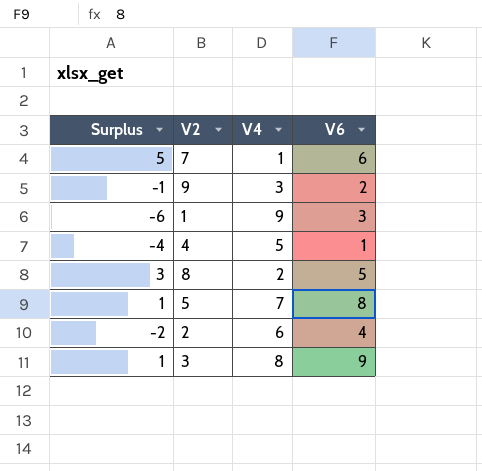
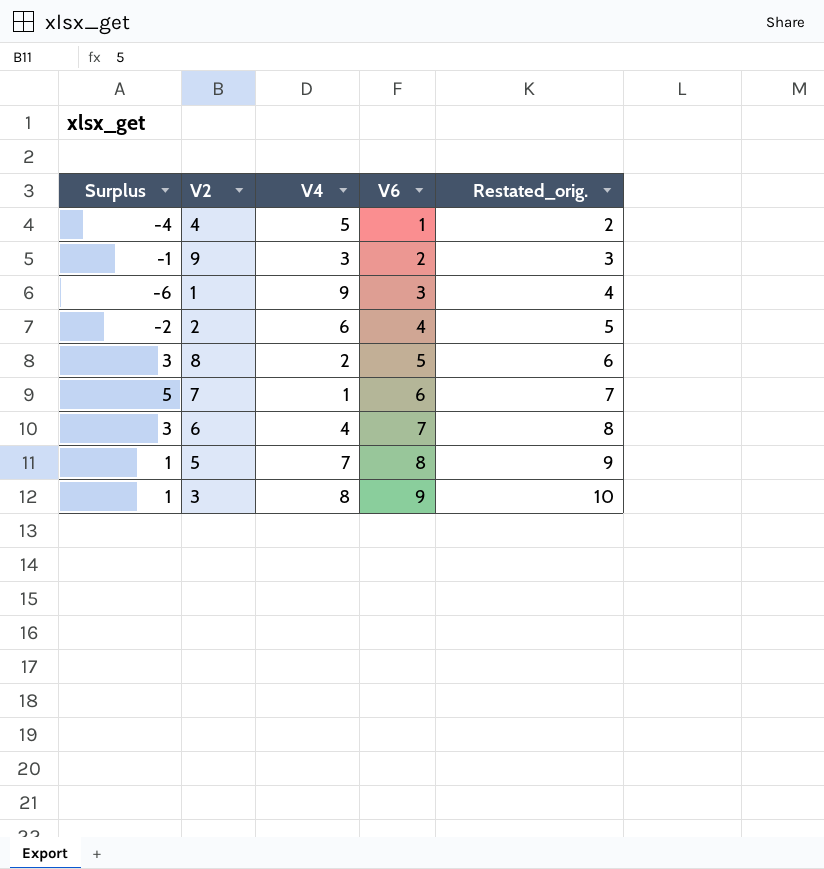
row order: none -> V6 ascending
column Restated_orig. | formula: none -> [V6] + 1
row 6: none -> 3 | 4 | 7 | 8

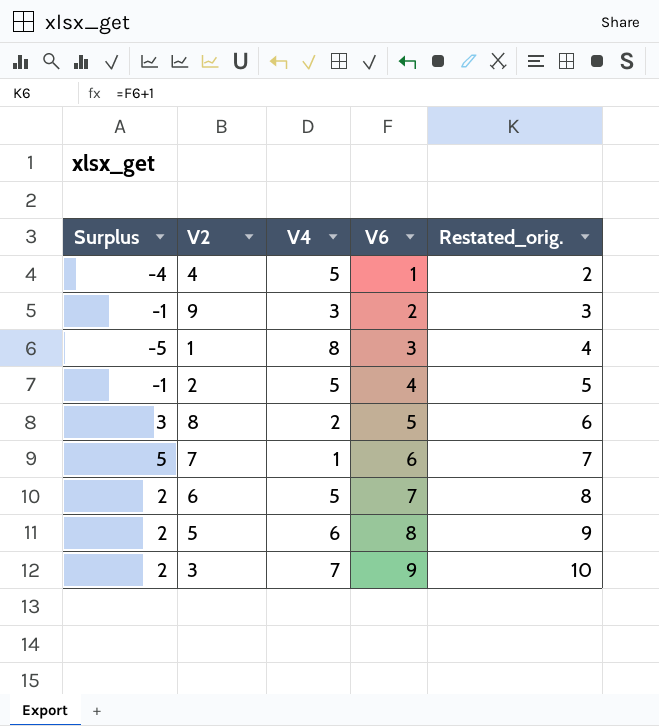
1 | Surplus: -6 -> -5
1 | V4: 9 -> 8
2 | Surplus: -2 -> -1
2 | V4: 6 -> 5
6 | Surplus: 3 -> 2
6 | V4: 4 -> 5
5 | Surplus: 1 -> 2
5 | V4: 7 -> 6
3 | Surplus: 1 -> 2
3 | V4: 8 -> 7

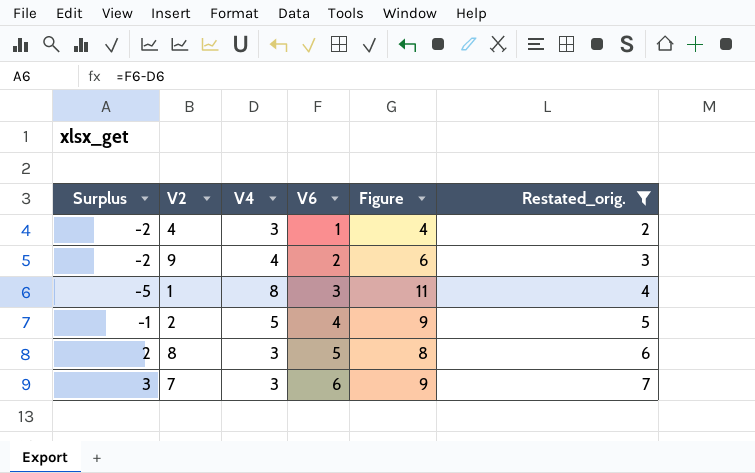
filter: none -> Restated_orig. <= 7
column Figure | formula: none -> [V4] + [V6]
4 | Surplus: -4 -> -2
4 | V4: 5 -> 3
9 | Surplus: -1 -> -2
9 | V4: 3 -> 4
8 | Surplus: 3 -> 2
8 | V4: 2 -> 3
7 | Surplus: 5 -> 3
7 | V4: 1 -> 3

